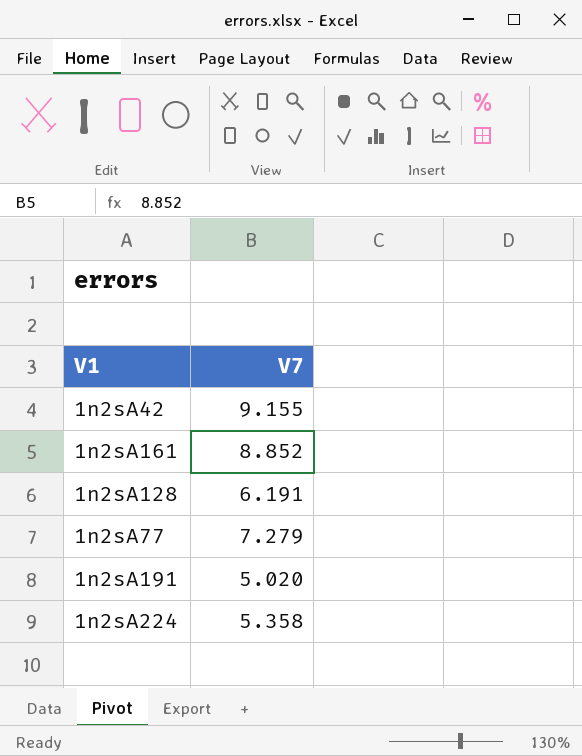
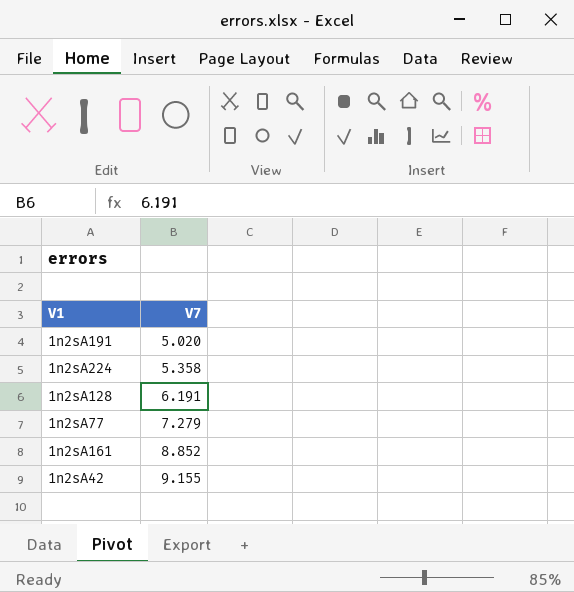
row order: none -> V7 ascending

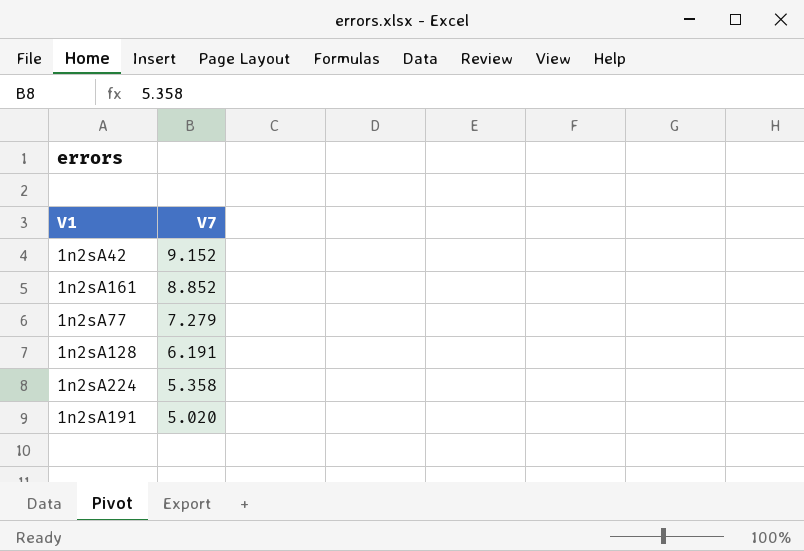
row order: V7 ascending -> V7 descending
1n2sA42 | V7: 9.155 -> 9.152

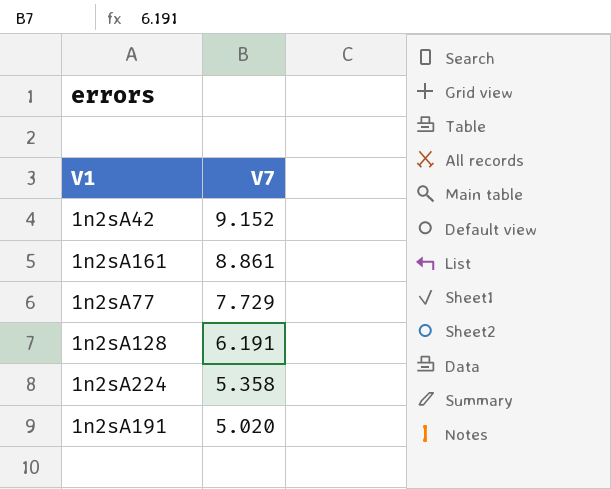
1n2sA161 | V7: 8.852 -> 8.861
1n2sA77 | V7: 7.279 -> 7.729

